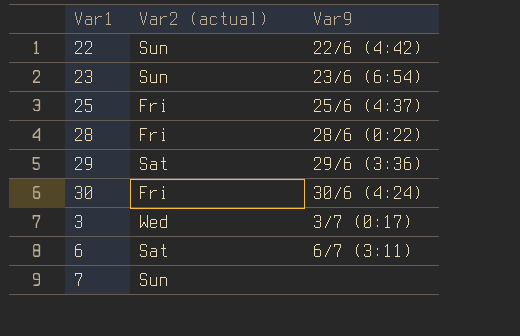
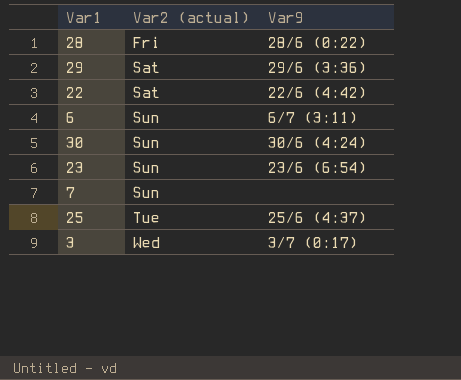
row order: none -> Var2 (actual) ascending
22 | Var2 (actual): Sun -> Sat
6 | Var2 (actual): Sat -> Sun
30 | Var2 (actual): Fri -> Sun
25 | Var2 (actual): Fri -> Tue

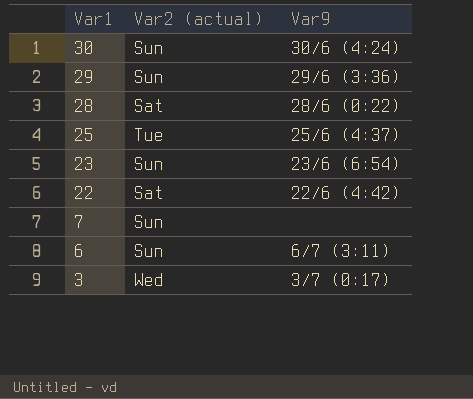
row order: Var2 (actual) ascending -> Var1 descending
29 | Var2 (actual): Sat -> Sun
28 | Var2 (actual): Fri -> Sat

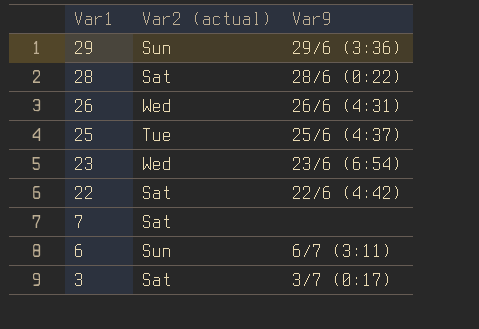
row 30: Sun | 30/6 (4:24) -> none
row 26: none -> Wed | 26/6 (4:31)
23 | Var2 (actual): Sun -> Wed
7 | Var2 (actual): Sun -> Sat
3 | Var2 (actual): Wed -> Sat

